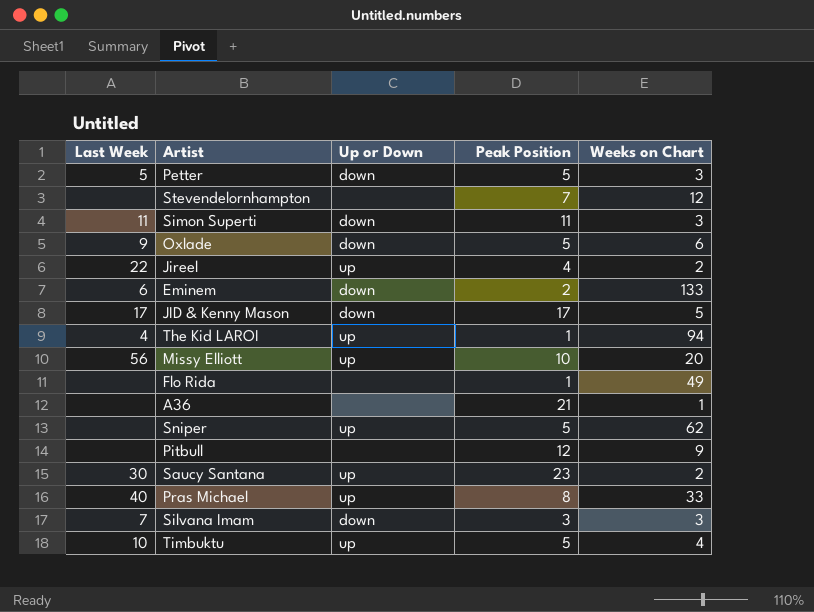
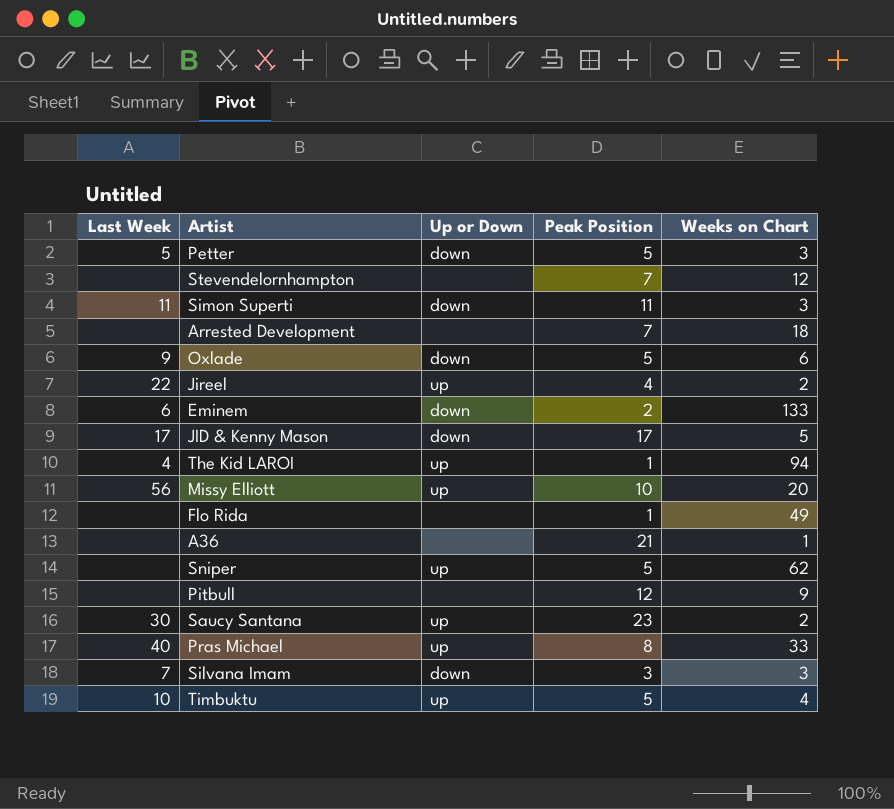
row Arrested Development: none -> none | none | 7 | 18

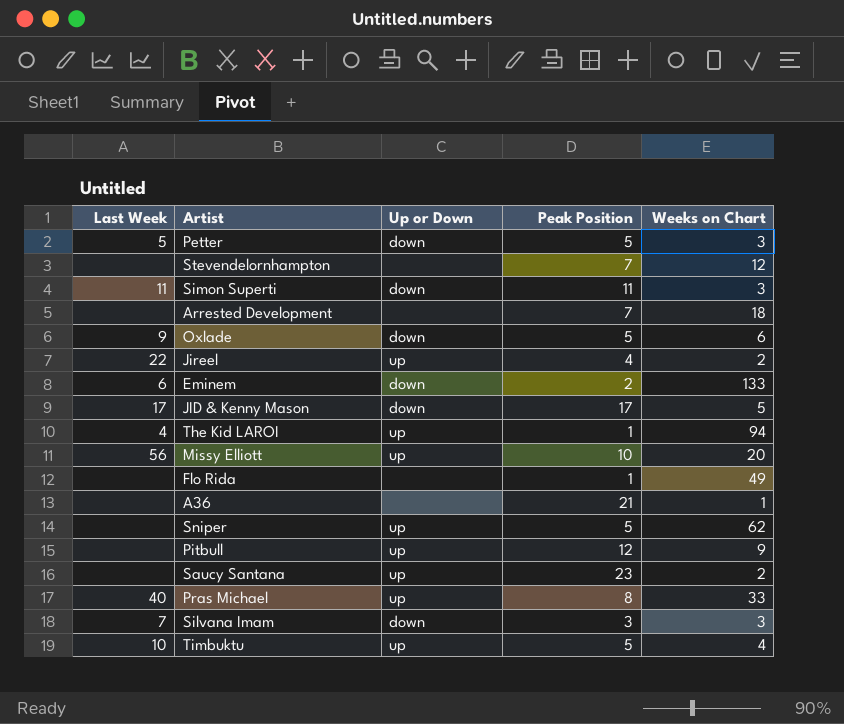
Pitbull | Up or Down: none -> up
Saucy Santana | Last Week: 30 -> none

